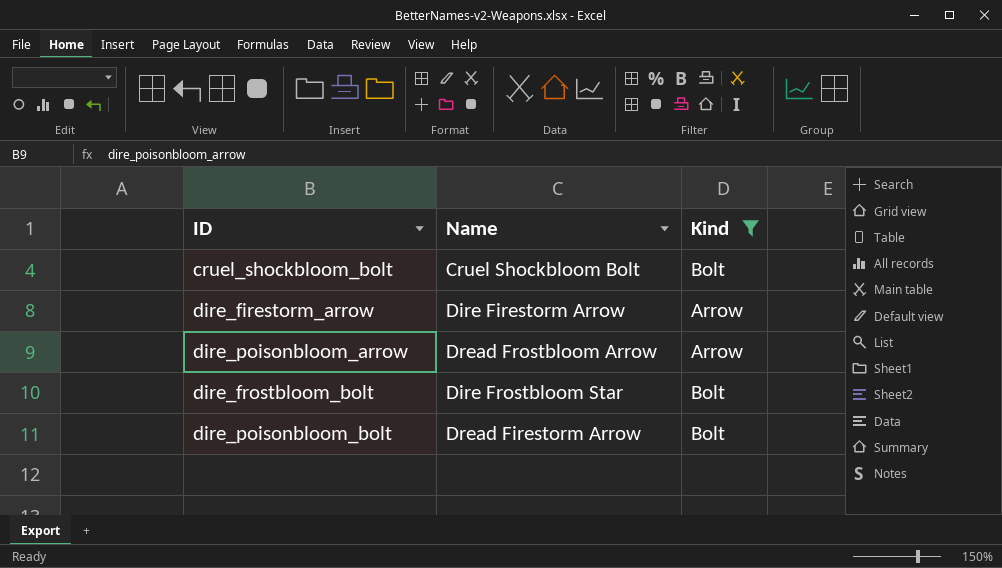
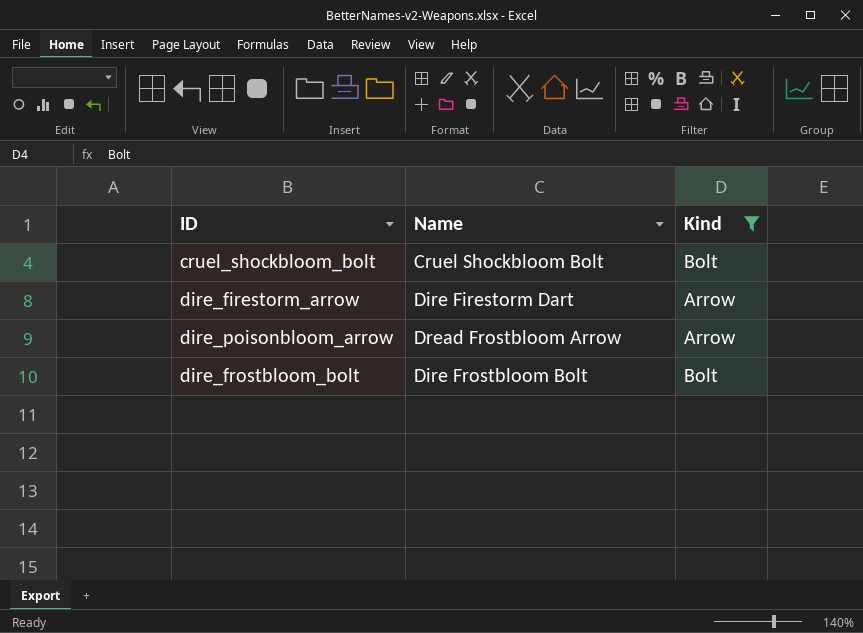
row dire_poisonbloom_bolt: Dread Firestorm Arrow | Bolt -> none
dire_firestorm_arrow | Name: Dire Firestorm Arrow -> Dire Firestorm Dart
dire_frostbloom_bolt | Name: Dire Frostbloom Star -> Dire Frostbloom Bolt

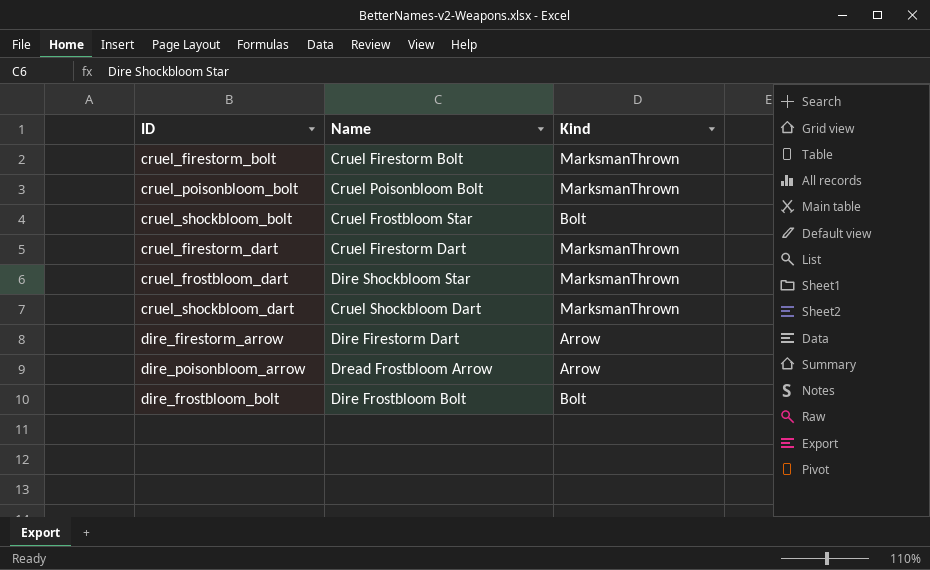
filter: Kind != MarksmanThrown -> none
cruel_shockbloom_bolt | Name: Cruel Shockbloom Bolt -> Cruel Frostbloom Star

